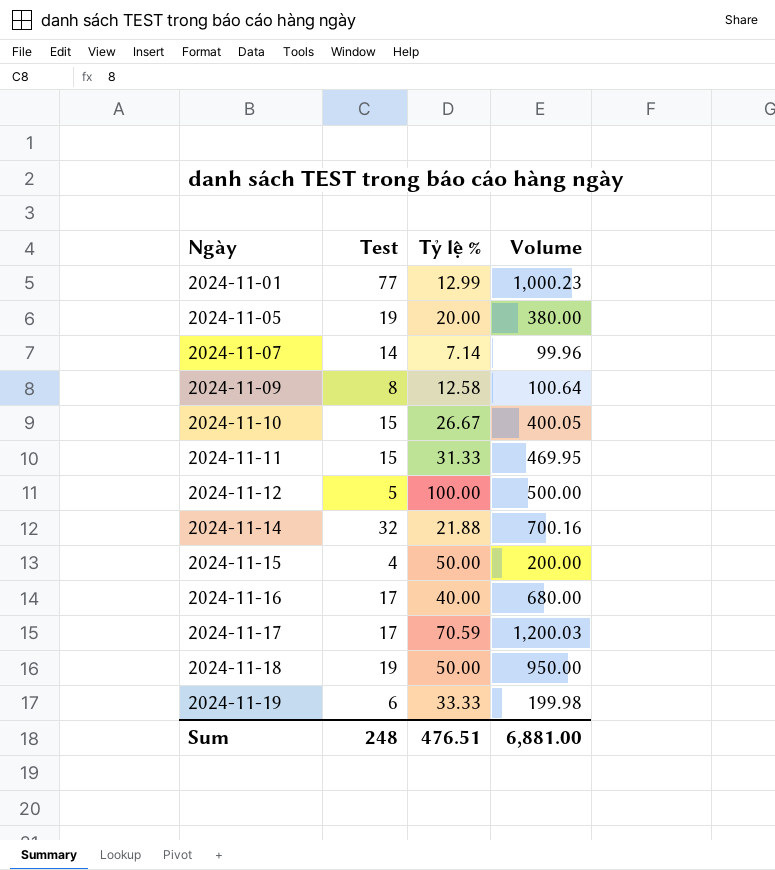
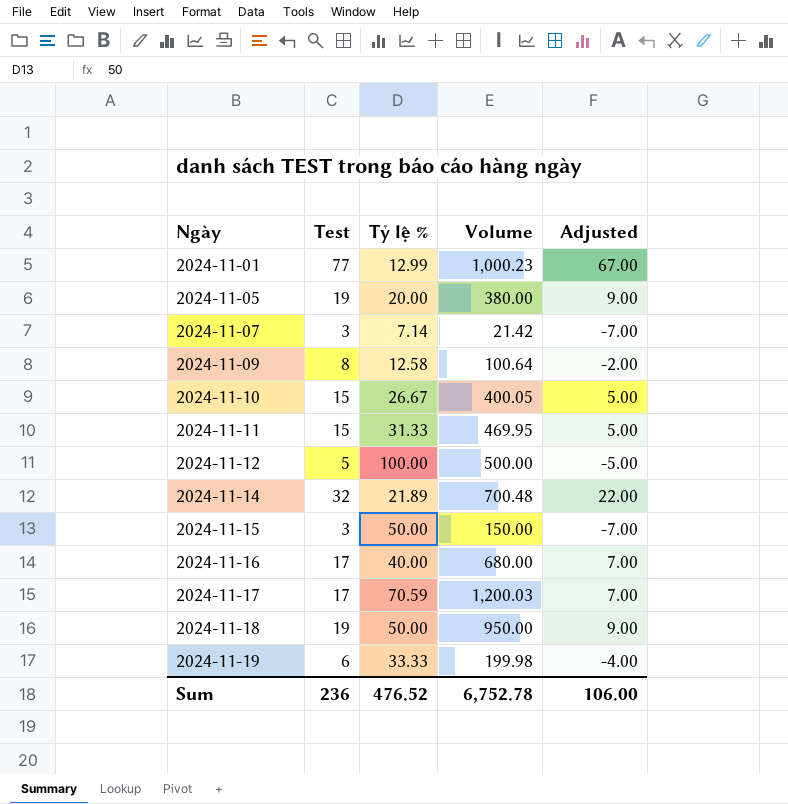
column Adjusted | formula: none -> [Test] - 10
2024-11-07 | Test: 14 -> 3
2024-11-07 | Volume: 99.96 -> 21.42
2024-11-14 | Tỷ lệ %: 21.88 -> 21.89
2024-11-14 | Volume: 700.16 -> 700.48
2024-11-15 | Test: 4 -> 3
2024-11-15 | Volume: 200.00 -> 150.00
Sum | Test: 248 -> 236
Sum | Tỷ lệ %: 476.51 -> 476.52
Sum | Volume: 6,881.00 -> 6,752.78

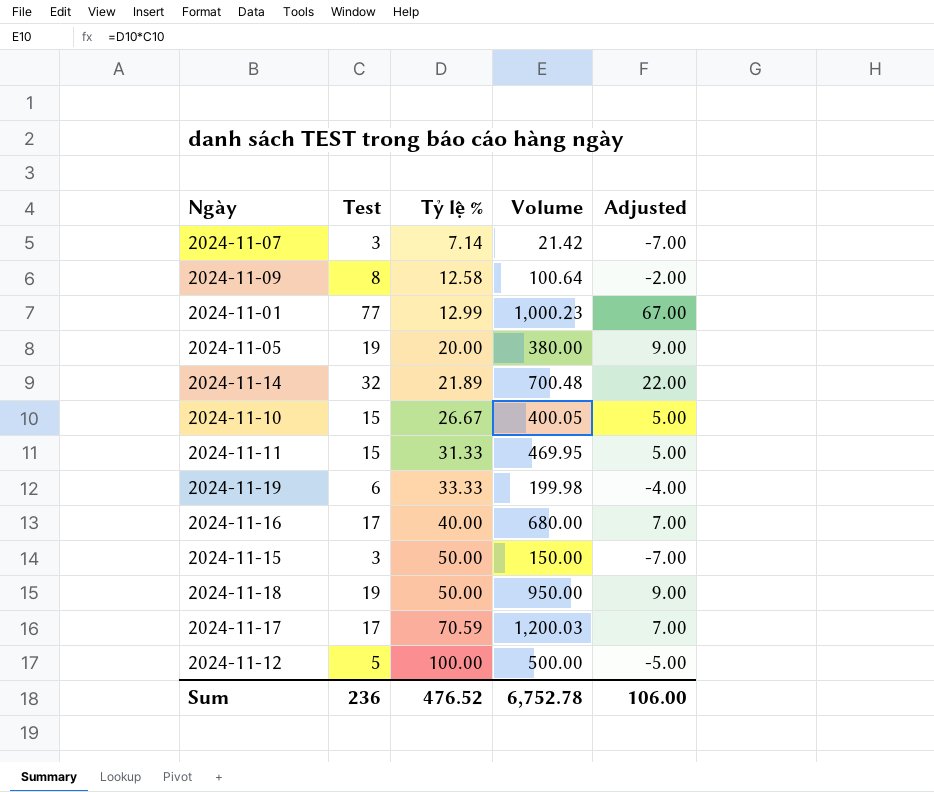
row order: Ngày ascending -> Tỷ lệ % ascending

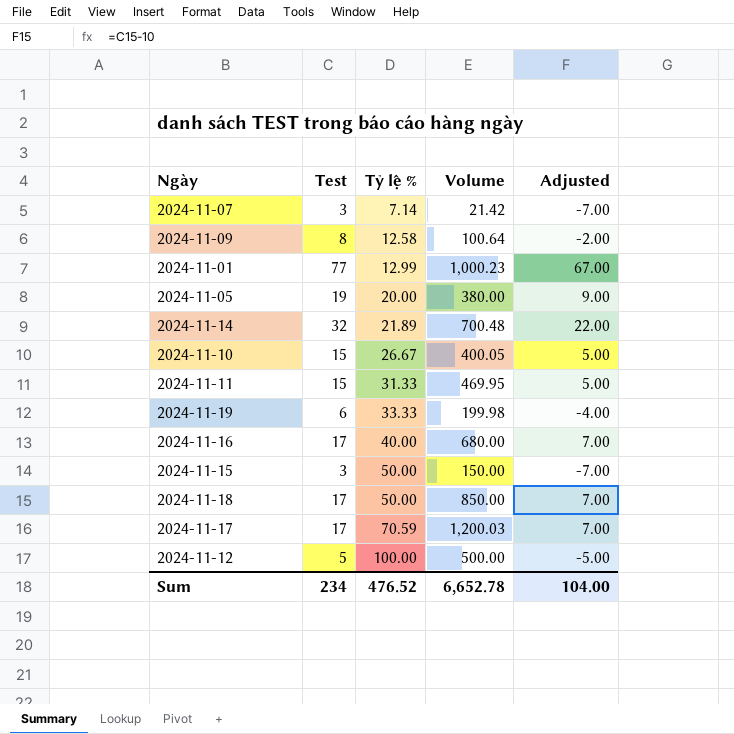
2024-11-18 | Test: 19 -> 17
2024-11-18 | Volume: 950.00 -> 850.00
2024-11-18 | Adjusted: 9.00 -> 7.00
Sum | Test: 236 -> 234
Sum | Volume: 6,752.78 -> 6,652.78
Sum | Adjusted: 106.00 -> 104.00

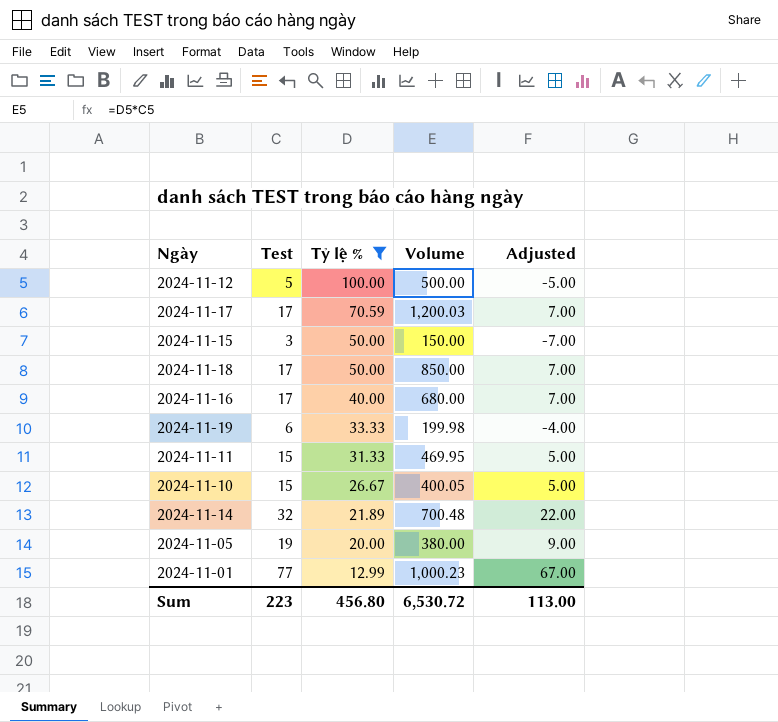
filter: none -> Tỷ lệ % >= 12.99
row order: Tỷ lệ % ascending -> Tỷ lệ % descending
Sum | Test: 234 -> 223
Sum | Tỷ lệ %: 476.52 -> 456.80
Sum | Volume: 6,652.78 -> 6,530.72
Sum | Adjusted: 104.00 -> 113.00

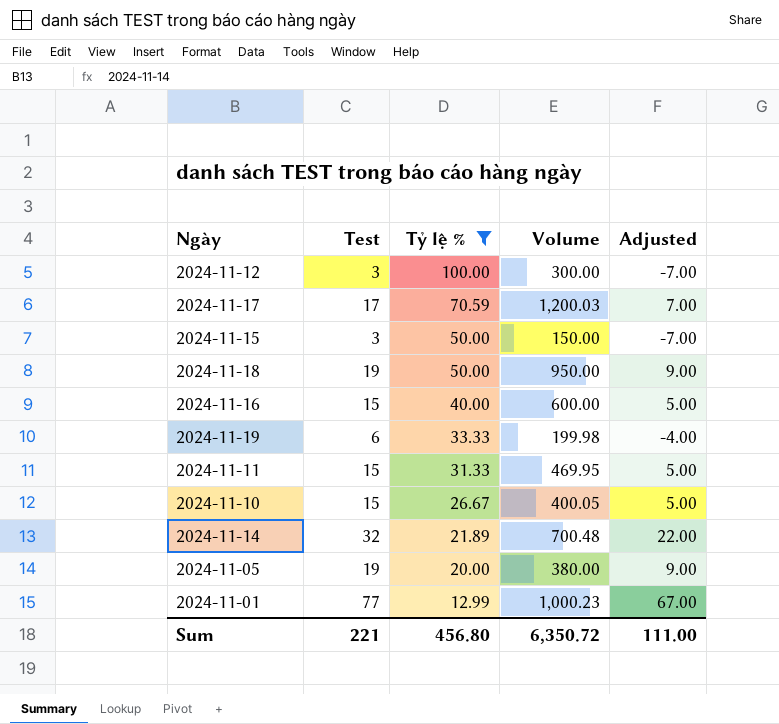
2024-11-12 | Test: 5 -> 3
2024-11-12 | Volume: 500.00 -> 300.00
2024-11-12 | Adjusted: -5.00 -> -7.00
2024-11-18 | Test: 17 -> 19
2024-11-18 | Volume: 850.00 -> 950.00
2024-11-18 | Adjusted: 7.00 -> 9.00
2024-11-16 | Test: 17 -> 15
2024-11-16 | Volume: 680.00 -> 600.00
2024-11-16 | Adjusted: 7.00 -> 5.00
Sum | Test: 223 -> 221
Sum | Volume: 6,530.72 -> 6,350.72
Sum | Adjusted: 113.00 -> 111.00

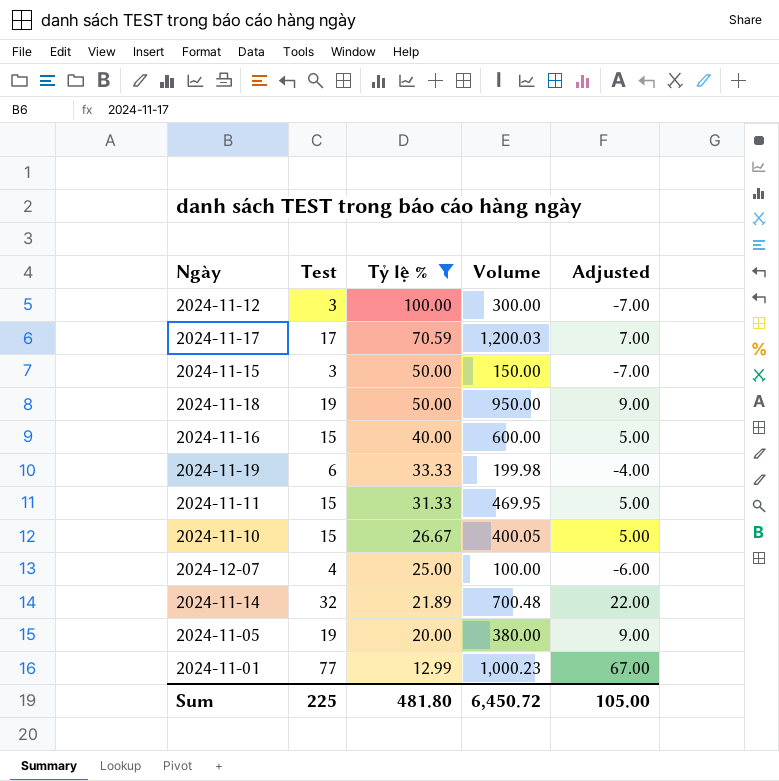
row 2024-12-07: none -> 4 | 25.00 | 100.00 | -6.00
Sum | Test: 221 -> 225
Sum | Tỷ lệ %: 456.80 -> 481.80
Sum | Volume: 6,350.72 -> 6,450.72
Sum | Adjusted: 111.00 -> 105.00

